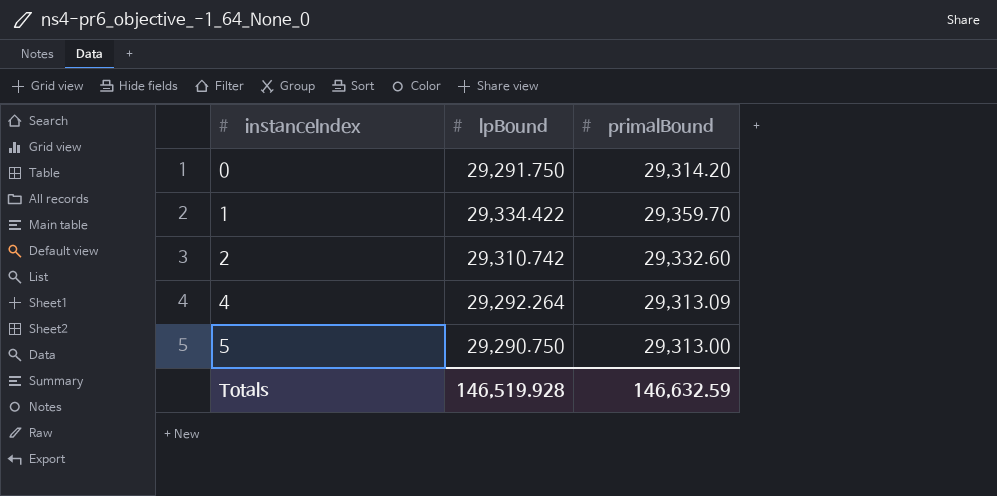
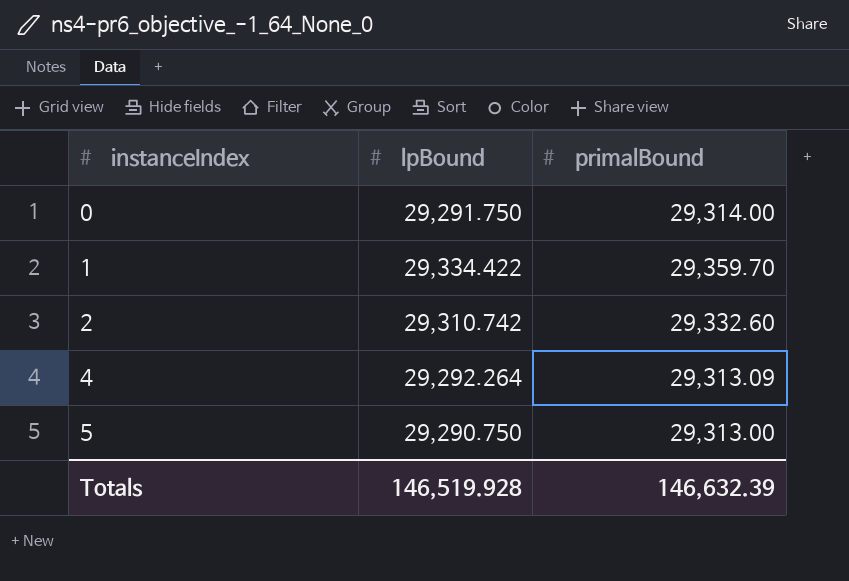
0 | primalBound: 29,314.20 -> 29,314.00
Totals | primalBound: 146,632.59 -> 146,632.39

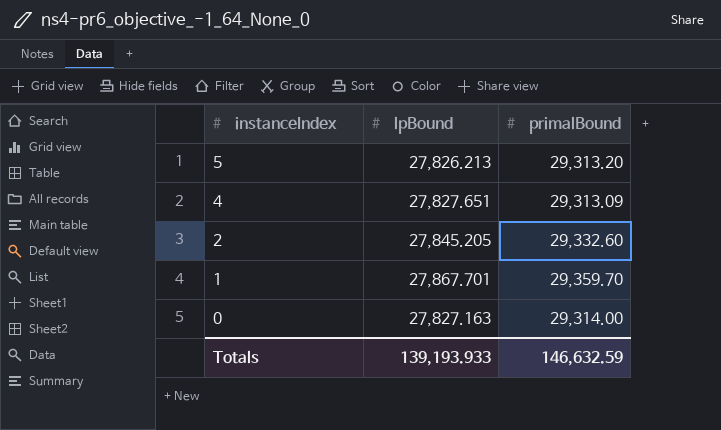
row order: instanceIndex ascending -> instanceIndex descending
5 | lpBound: 29,290.750 -> 27,826.213
5 | primalBound: 29,313.00 -> 29,313.20
4 | lpBound: 29,292.264 -> 27,827.651
2 | lpBound: 29,310.742 -> 27,845.205
1 | lpBound: 29,334.422 -> 27,867.701
0 | lpBound: 29,291.750 -> 27,827.163
Totals | lpBound: 146,519.928 -> 139,193.933
Totals | primalBound: 146,632.39 -> 146,632.59

